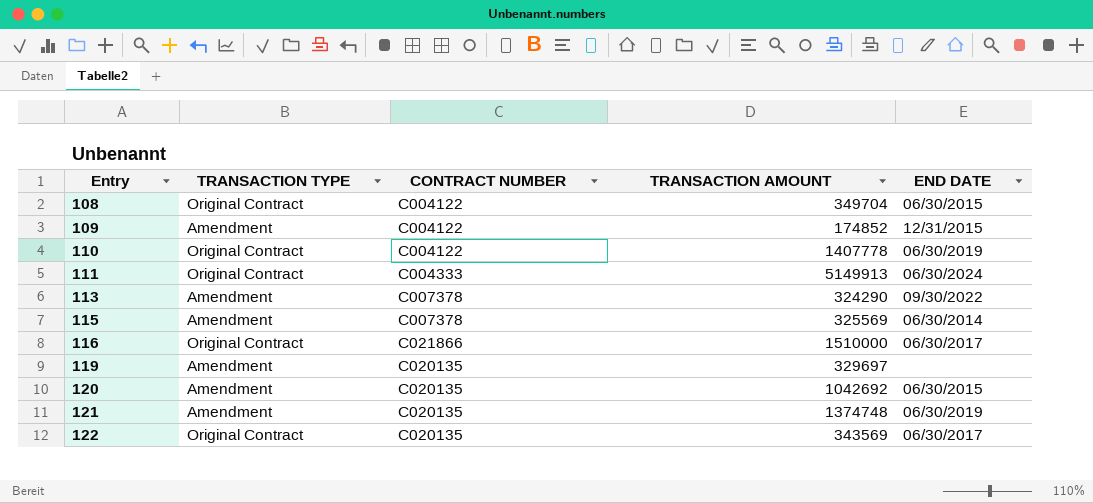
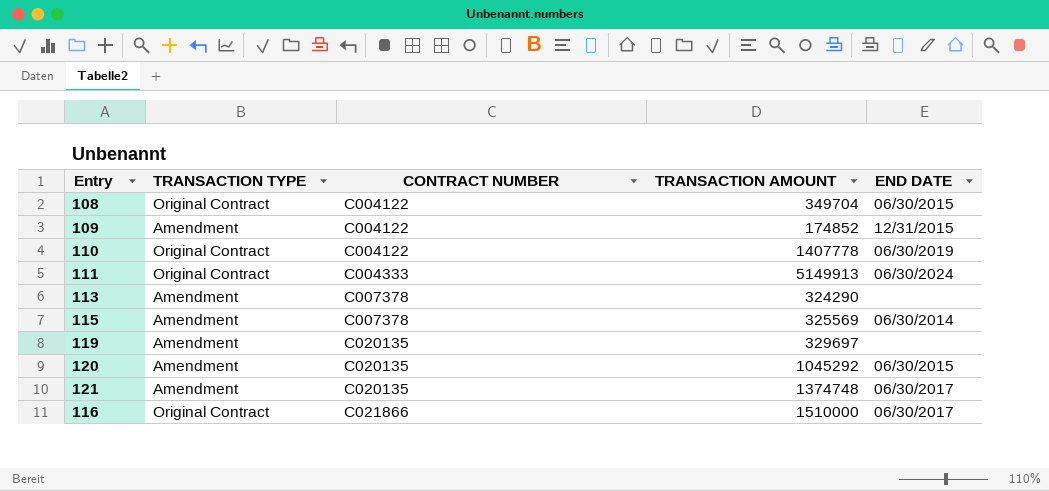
row order: Entry ascending -> CONTRACT NUMBER ascending
row 122: Original Contract | C020135 | 343569 | 06/30/2017 -> none
113 | END DATE: 09/30/2022 -> none
120 | TRANSACTION AMOUNT: 1042692 -> 1045292
121 | END DATE: 06/30/2019 -> 06/30/2017

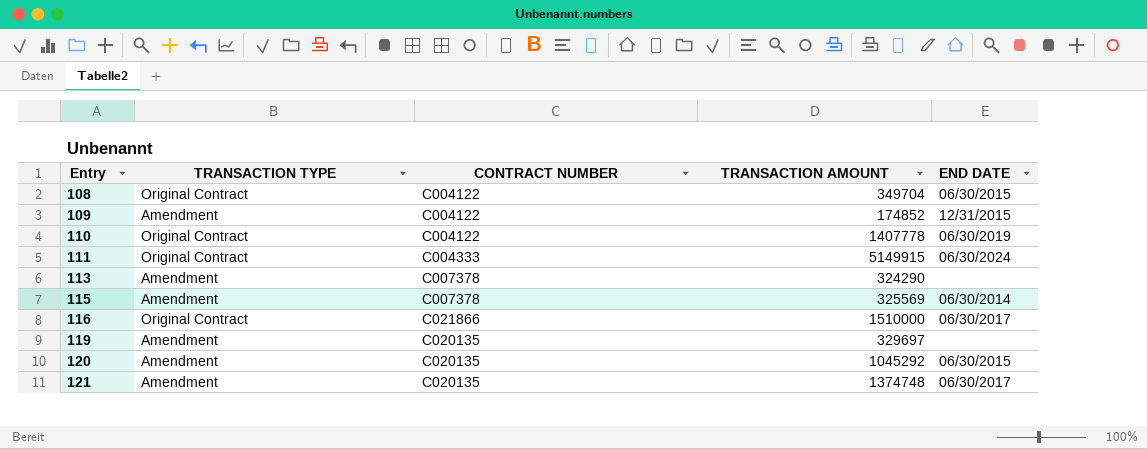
row order: CONTRACT NUMBER ascending -> Entry ascending
111 | TRANSACTION AMOUNT: 5149913 -> 5149915

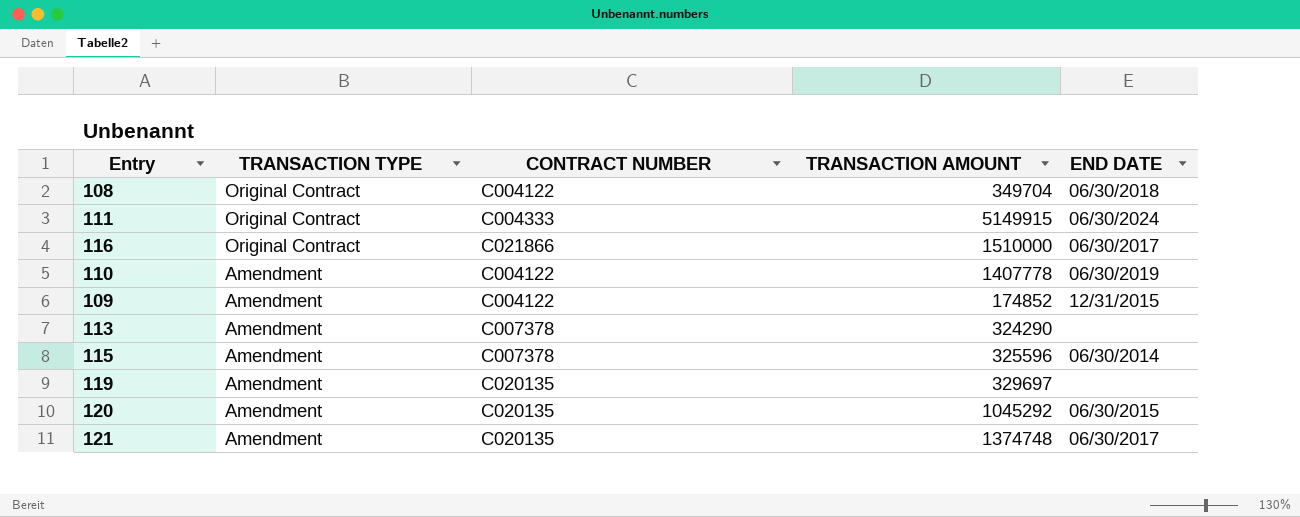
row order: Entry ascending -> TRANSACTION TYPE descending
108 | END DATE: 06/30/2015 -> 06/30/2018
110 | TRANSACTION TYPE: Original Contract -> Amendment
115 | TRANSACTION AMOUNT: 325569 -> 325596

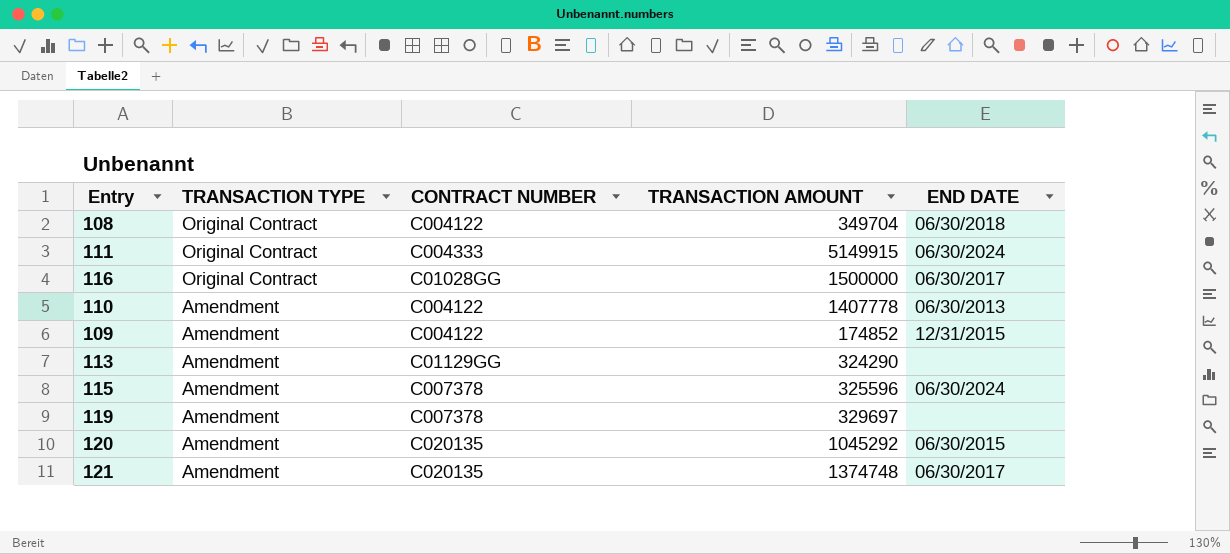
116 | CONTRACT NUMBER: C021866 -> C01028GG
116 | TRANSACTION AMOUNT: 1510000 -> 1500000
110 | END DATE: 06/30/2019 -> 06/30/2013
113 | CONTRACT NUMBER: C007378 -> C01129GG
115 | END DATE: 06/30/2014 -> 06/30/2024
119 | CONTRACT NUMBER: C020135 -> C007378

